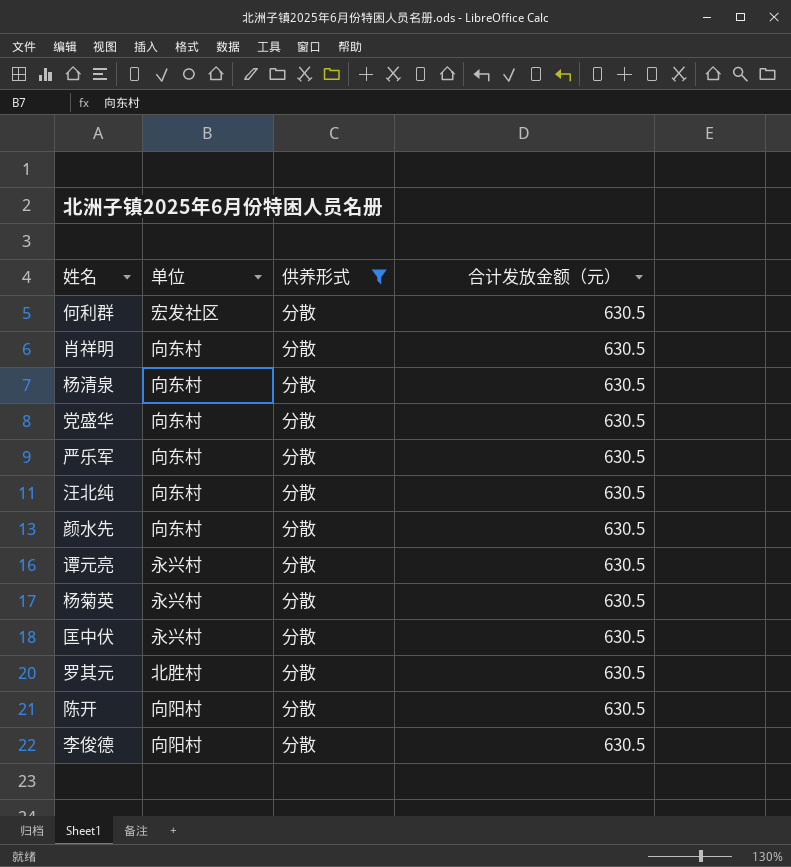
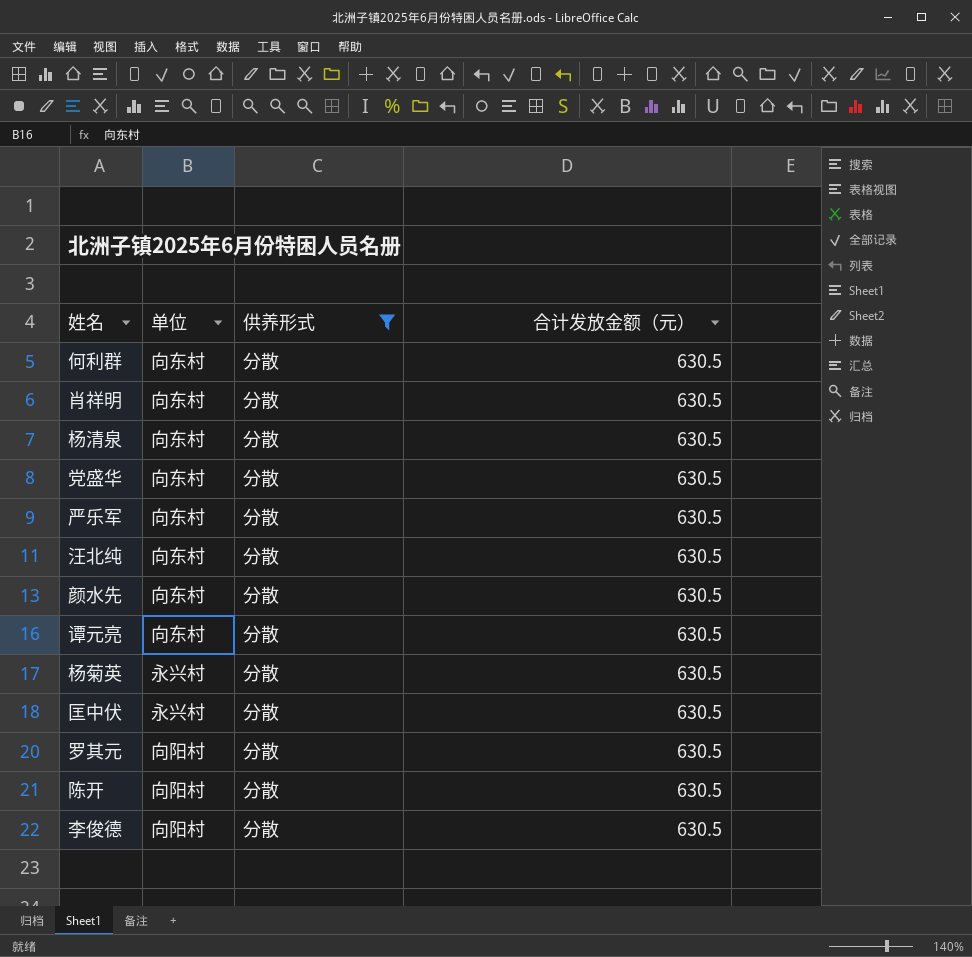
何利群 | 单位: 宏发社区 -> 向东村
谭元亮 | 单位: 永兴村 -> 向东村
罗其元 | 单位: 北胜村 -> 向阳村

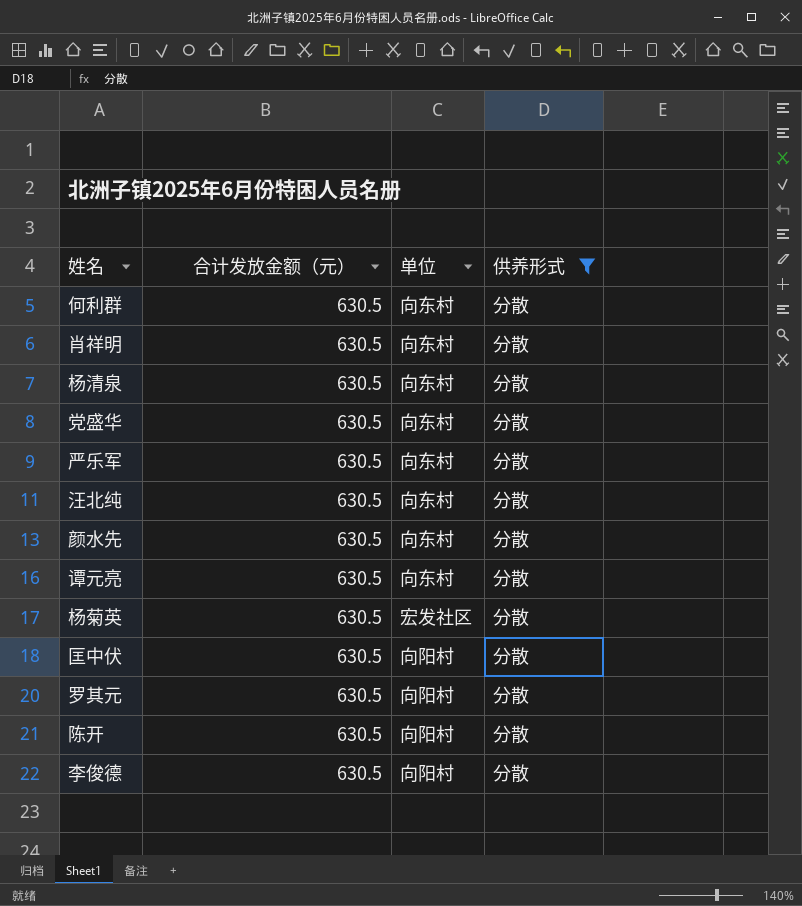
column 合计发放金额（元） | position: 4 -> 2
杨菊英 | 单位: 永兴村 -> 宏发社区
匡中伏 | 单位: 永兴村 -> 向阳村

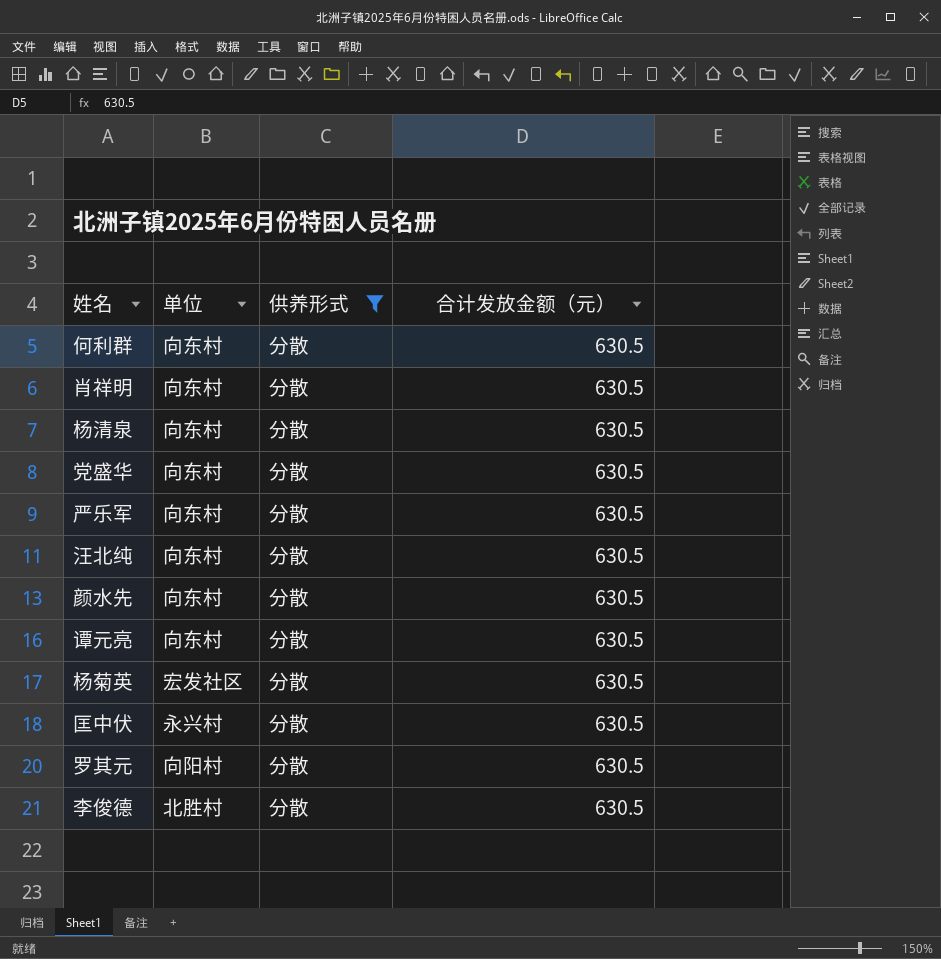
column 合计发放金额（元） | position: 2 -> 4
row 陈开: 630.5 | 向阳村 | 分散 -> none
匡中伏 | 单位: 向阳村 -> 永兴村
李俊德 | 单位: 向阳村 -> 北胜村

